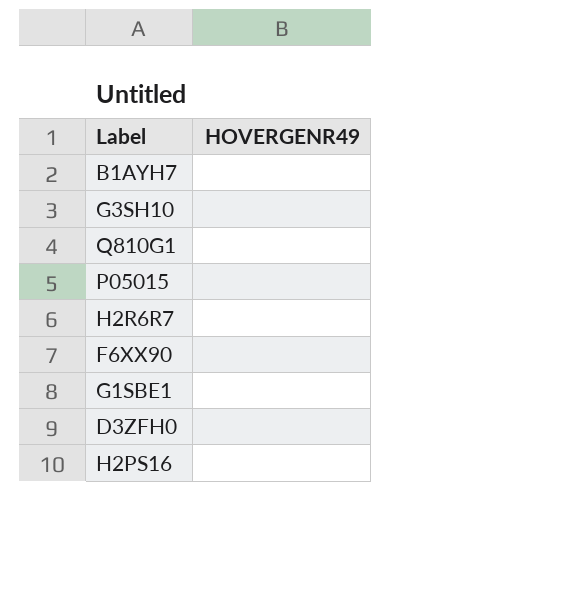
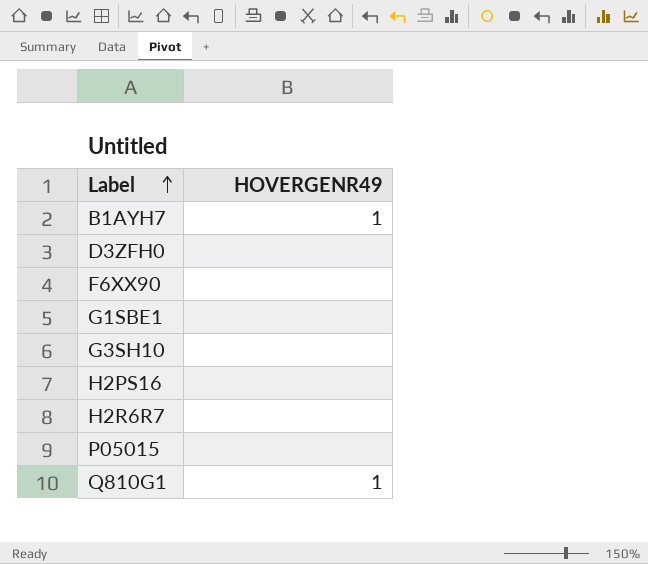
row order: none -> Label ascending
B1AYH7 | HOVERGENR49: none -> 1
Q810G1 | HOVERGENR49: none -> 1

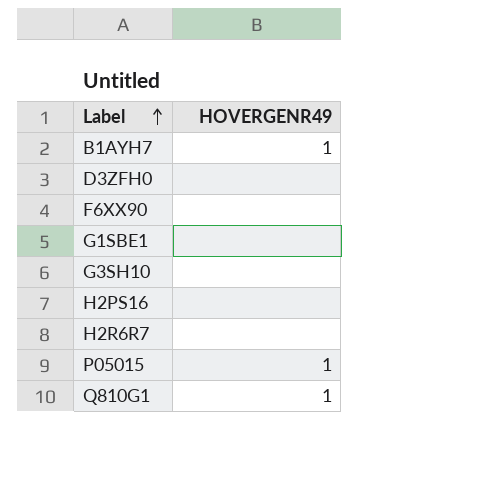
P05015 | HOVERGENR49: none -> 1

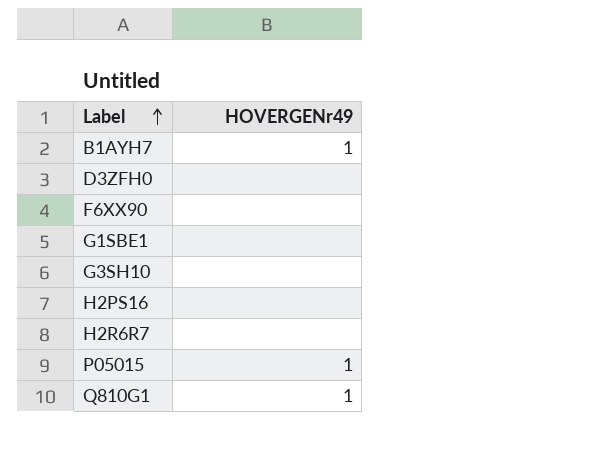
column name: HOVERGENR49 -> HOVERGENr49

